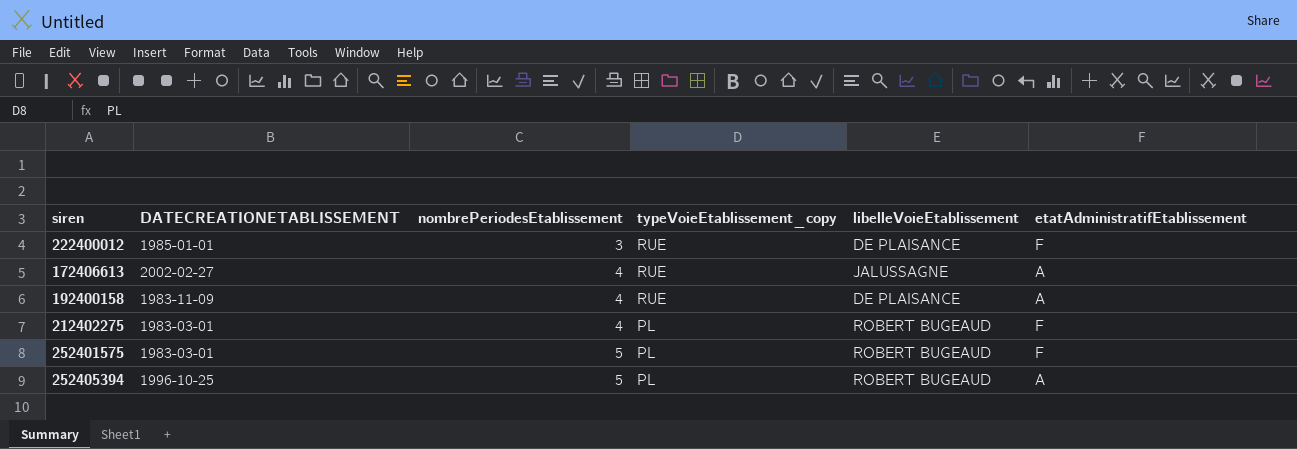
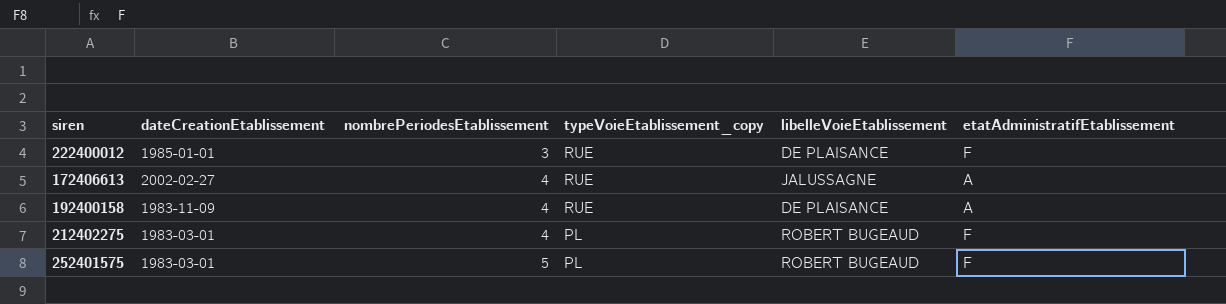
column name: DATECREATIONETABLISSEMENT -> dateCreationEtablissement
row 252405394: 1996-10-25 | 5 | PL | ROBERT BUGEAUD | A -> none

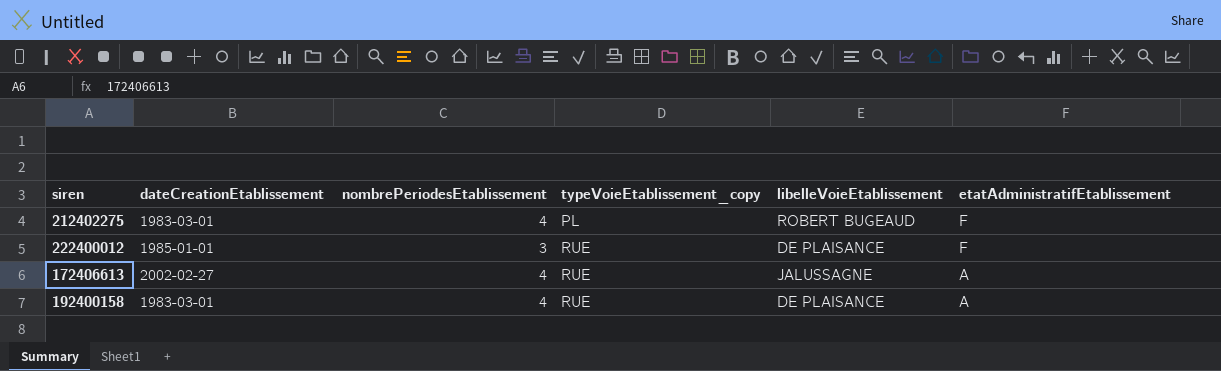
row order: nombrePeriodesEtablissement ascending -> typeVoieEtablissement_copy ascending
row 252401575: 1983-03-01 | 5 | PL | ROBERT BUGEAUD | F -> none
192400158 | dateCreationEtablissement: 1983-11-09 -> 1983-03-01

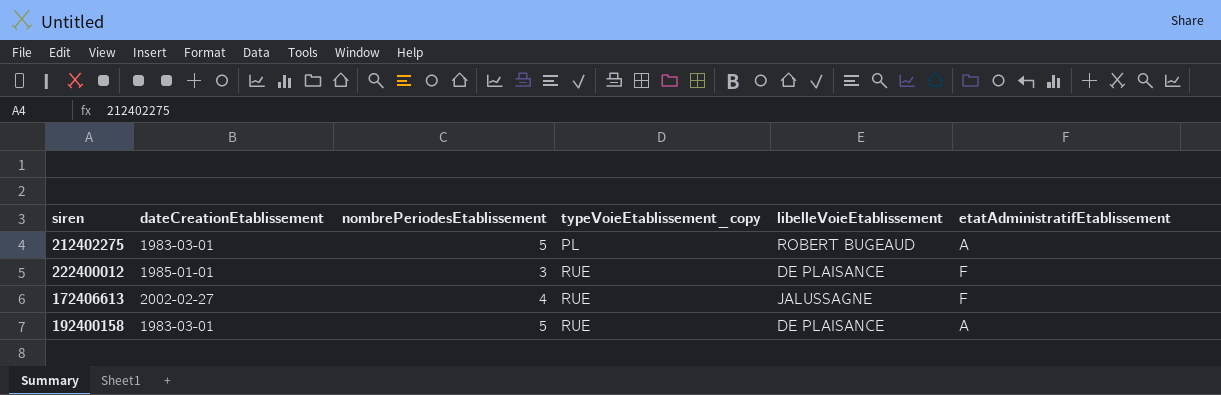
212402275 | nombrePeriodesEtablissement: 4 -> 5
212402275 | etatAdministratifEtablissement: F -> A
172406613 | etatAdministratifEtablissement: A -> F
192400158 | nombrePeriodesEtablissement: 4 -> 5

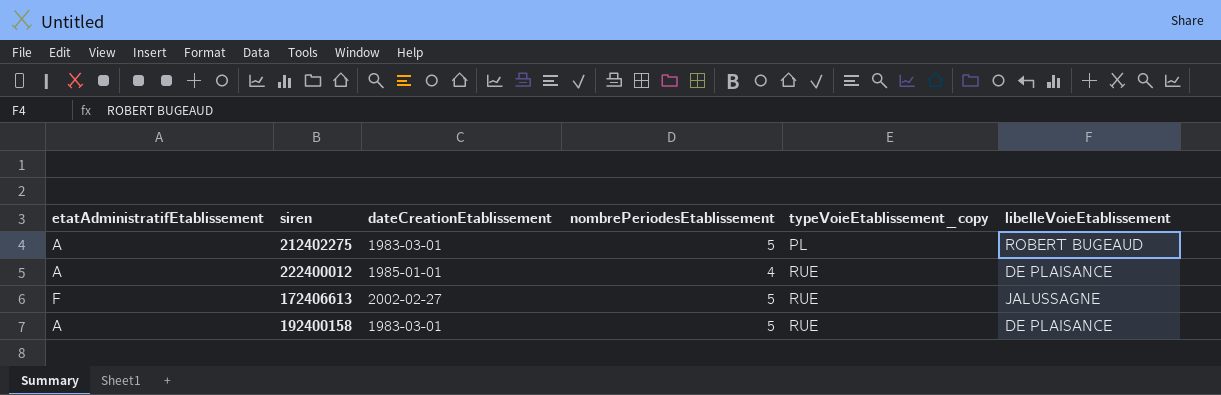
column etatAdministratifEtablissement | position: 6 -> 1
222400012 | etatAdministratifEtablissement: F -> A
222400012 | nombrePeriodesEtablissement: 3 -> 4
172406613 | nombrePeriodesEtablissement: 4 -> 5

